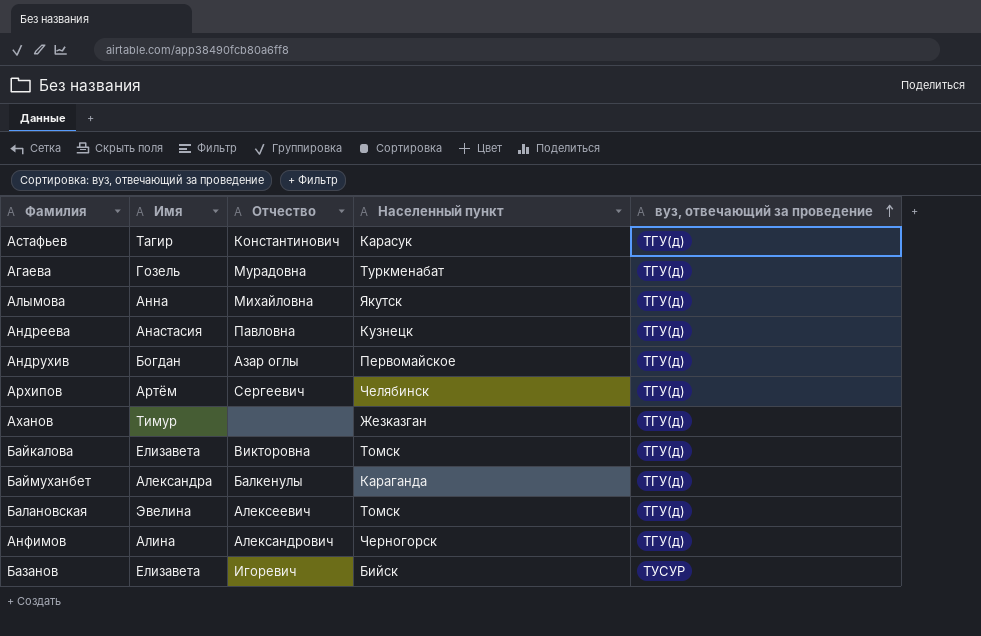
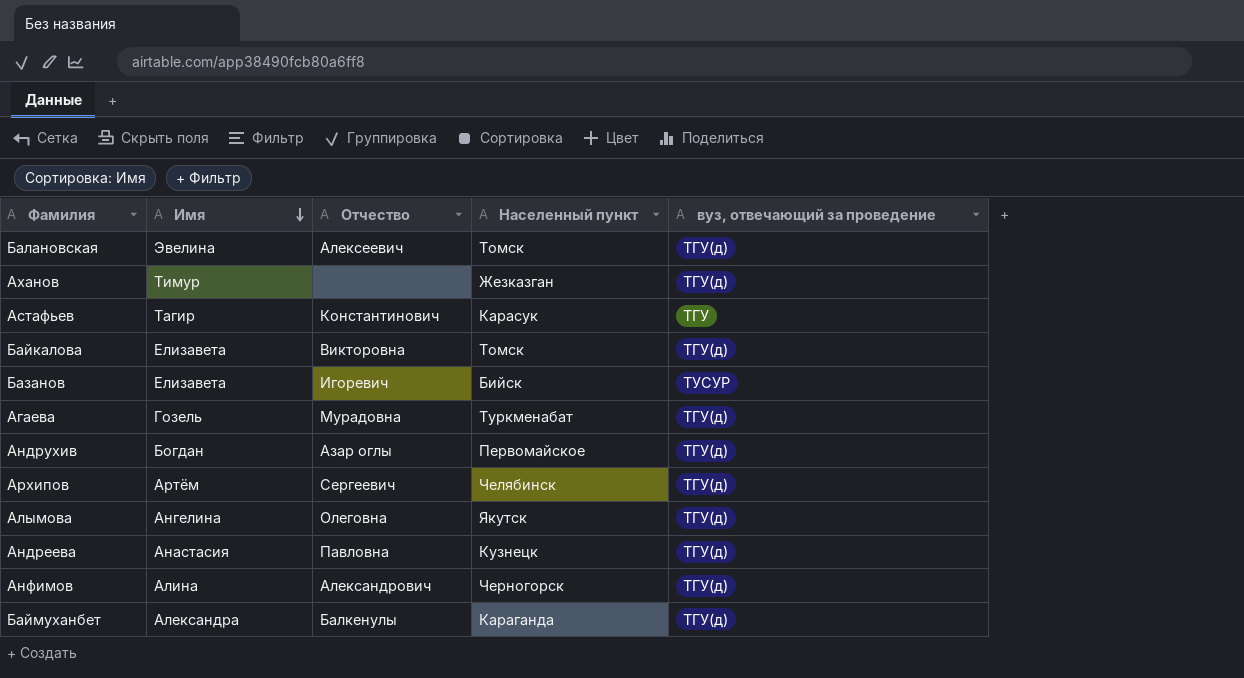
row order: вуз, отвечающий за проведение ascending -> Имя descending
Астафьев | вуз, отвечающий за проведение: ТГУ(д) -> ТГУ
Алымова | Имя: Анна -> Ангелина
Алымова | Отчество: Михайловна -> Олеговна

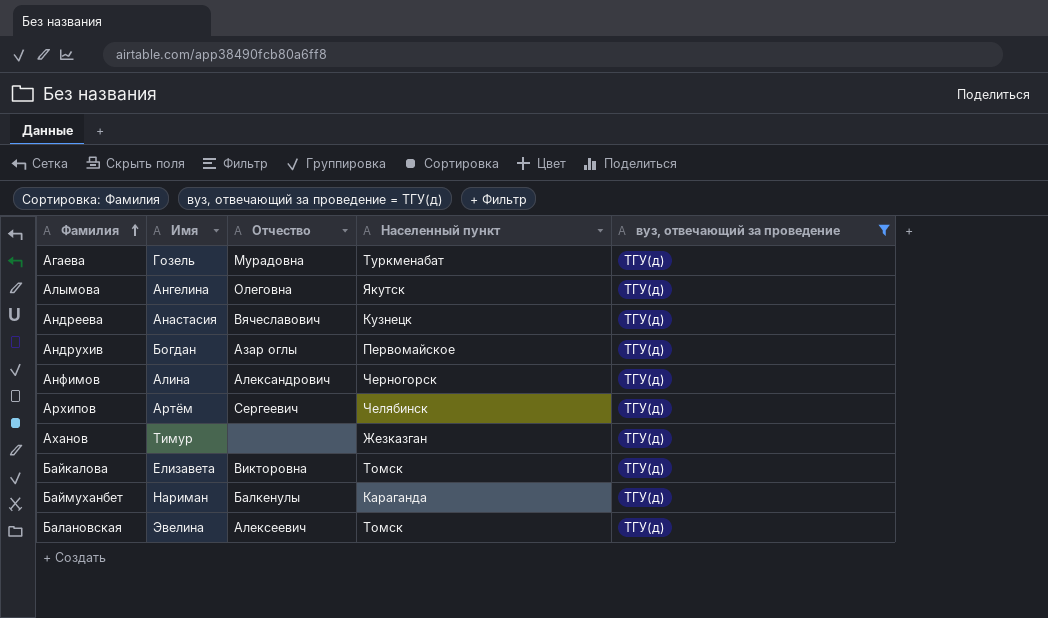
filter: none -> вуз, отвечающий за проведение = ТГУ(д)
row order: Имя descending -> Фамилия ascending
Андреева | Отчество: Павловна -> Вячеславович
Баймуханбет | Имя: Александра -> Нариман

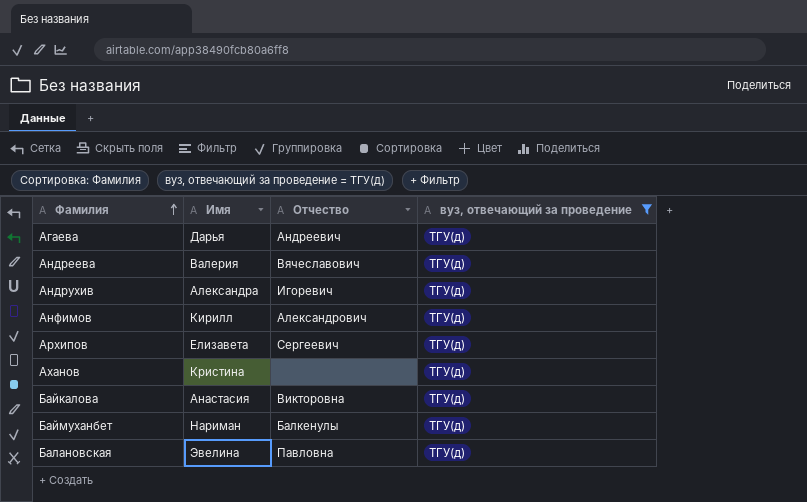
column Населенный пункт | position: 4 -> none
row Алымова: Ангелина | Олеговна | Якутск | ТГУ(д) -> none
Агаева | Имя: Гозель -> Дарья
Агаева | Отчество: Мурадовна -> Андреевич
Андреева | Имя: Анастасия -> Валерия
Андрухив | Имя: Богдан -> Александра
Андрухив | Отчество: Азар оглы -> Игоревич
Анфимов | Имя: Алина -> Кирилл
Архипов | Имя: Артём -> Елизавета
Аханов | Имя: Тимур -> Кристина
Байкалова | Имя: Елизавета -> Анастасия
Балановская | Отчество: Алексеевич -> Павловна

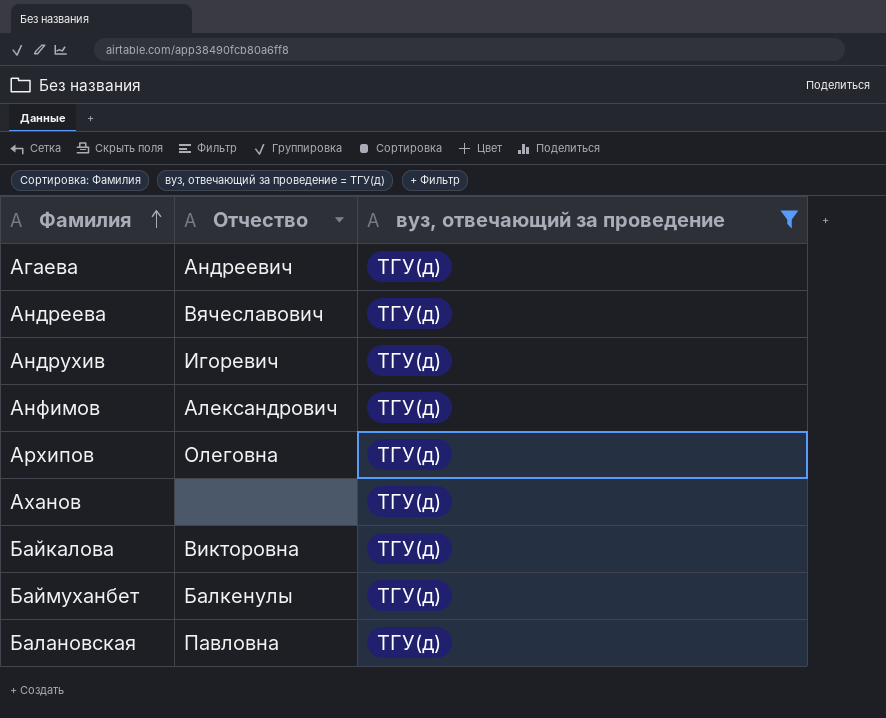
column Имя | position: 2 -> none
Архипов | Отчество: Сергеевич -> Олеговна

